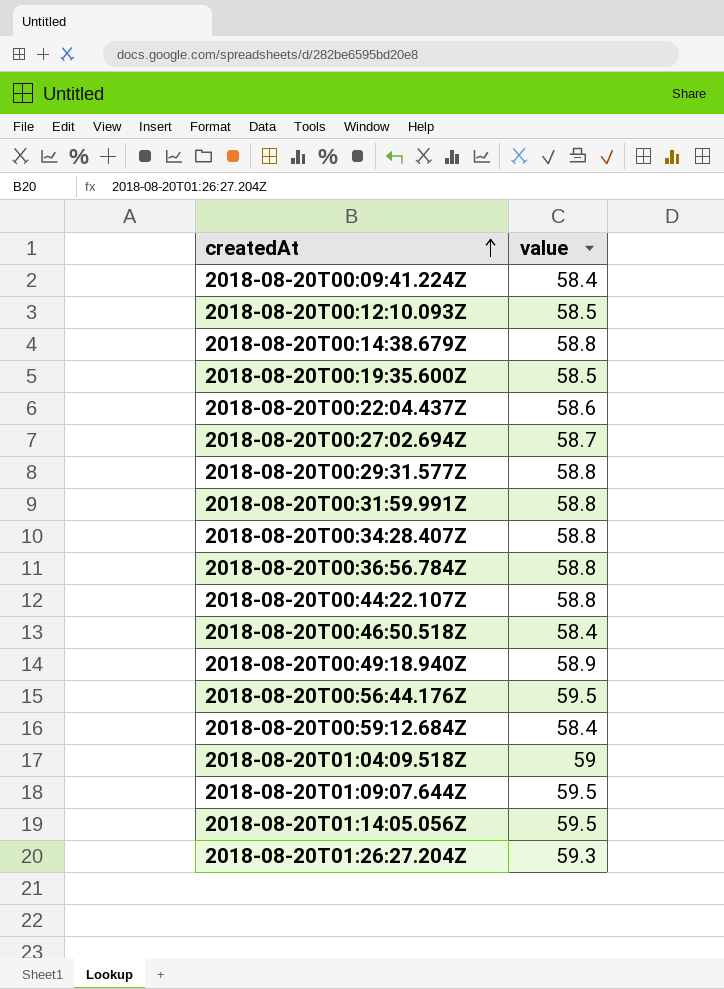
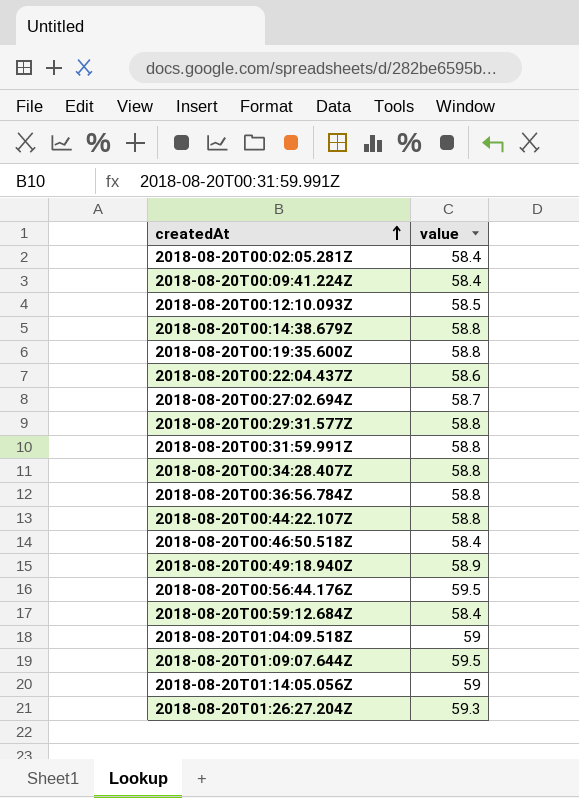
row 2018-08-20T00:02:05.281Z: none -> 58.4
2018-08-20T00:19:35.600Z | value: 58.5 -> 58.8
2018-08-20T01:14:05.056Z | value: 59.5 -> 59

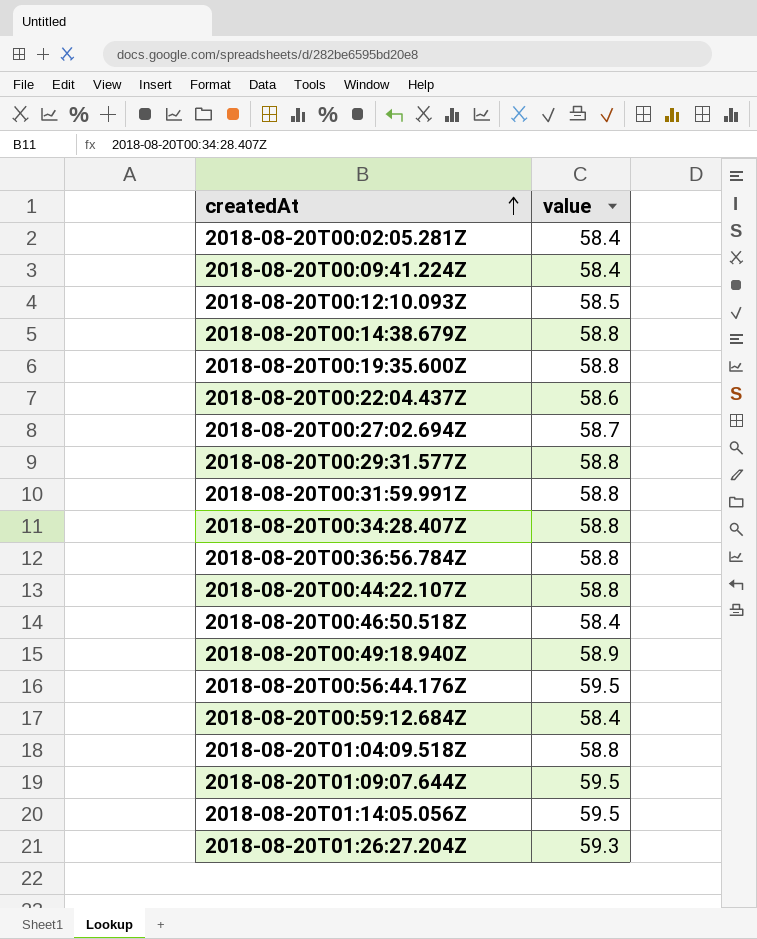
2018-08-20T01:04:09.518Z | value: 59 -> 58.8
2018-08-20T01:14:05.056Z | value: 59 -> 59.5

